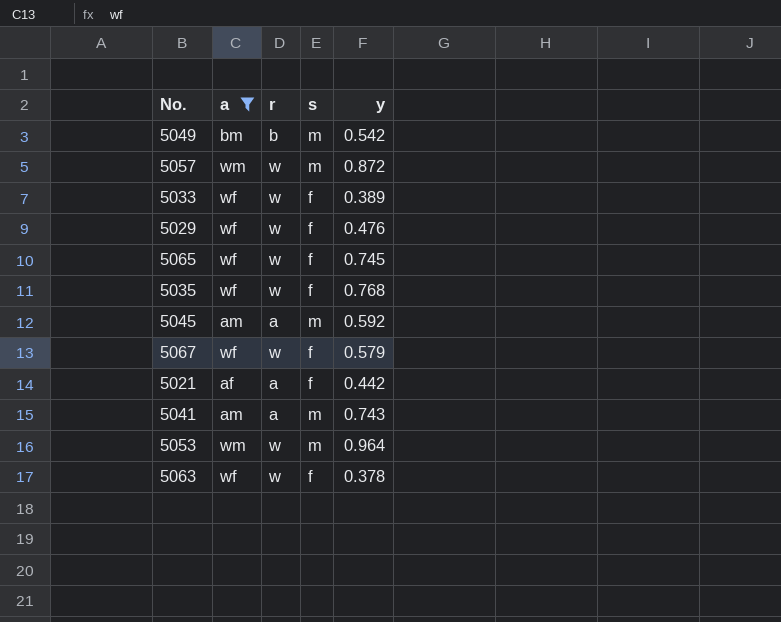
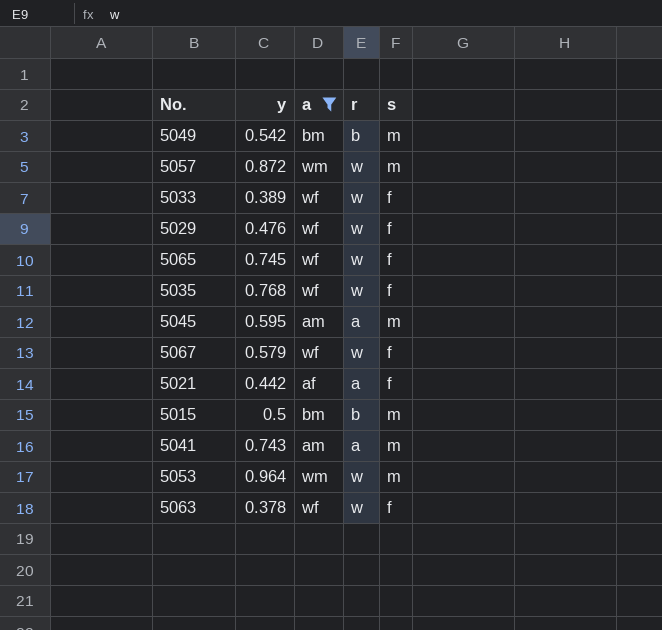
column y | position: 5 -> 2
5045 | y: 0.592 -> 0.595
row 5015: none -> 0.5 | bm | b | m

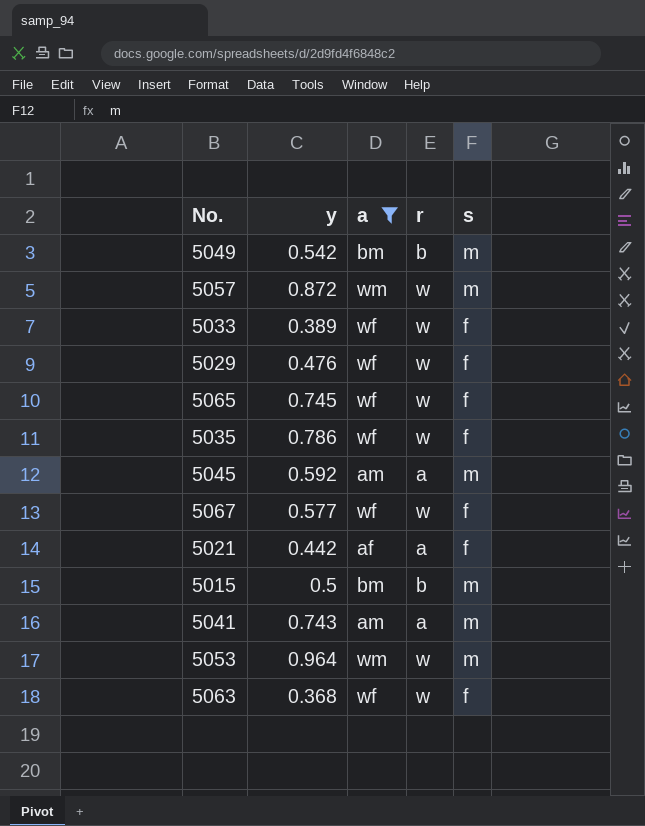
5035 | y: 0.768 -> 0.786
5045 | y: 0.595 -> 0.592
5067 | y: 0.579 -> 0.577
5063 | y: 0.378 -> 0.368

